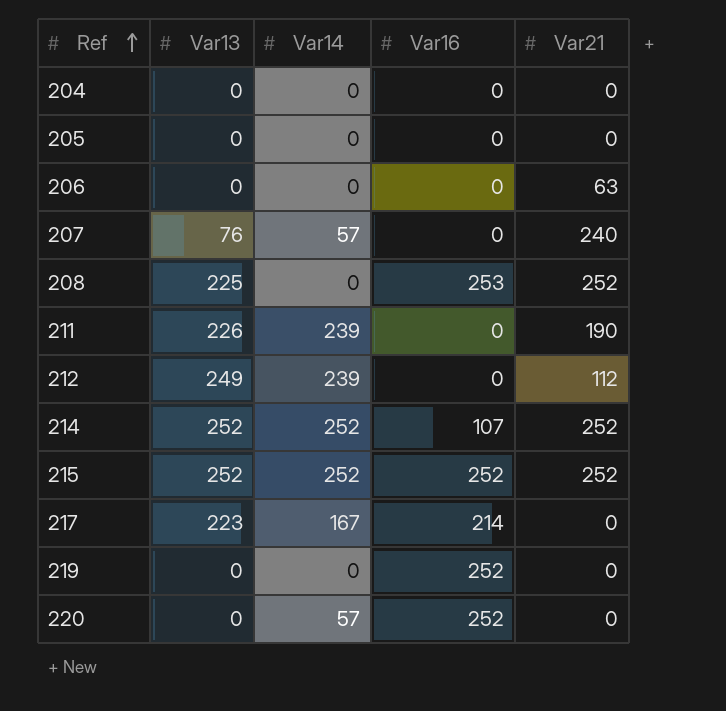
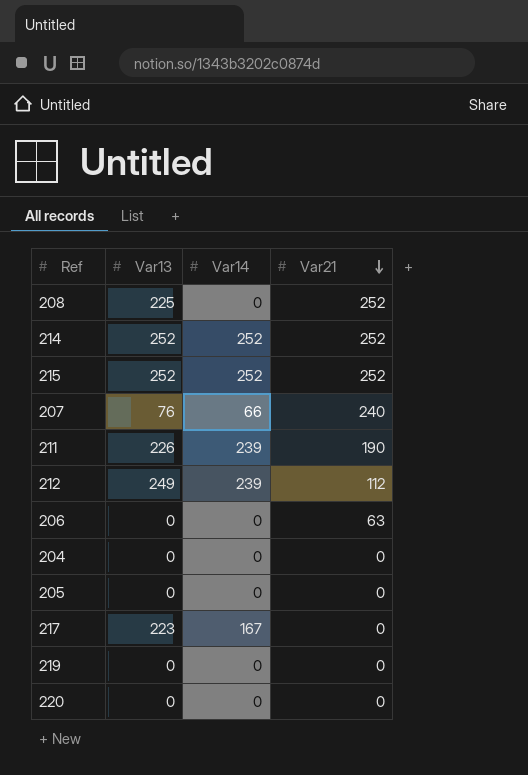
row order: Ref ascending -> Var21 descending
column Var16 | position: 4 -> none
207 | Var14: 57 -> 66
220 | Var14: 57 -> 0

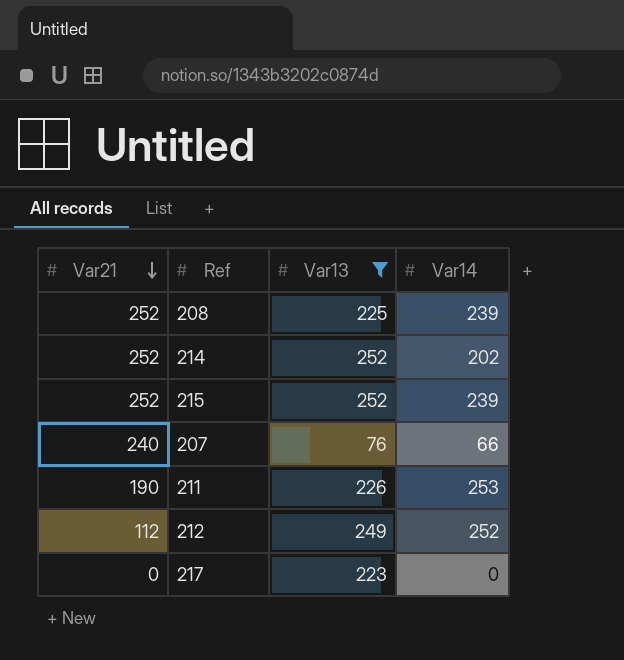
filter: none -> Var13 != 0
column Var21 | position: 4 -> 1
208 | Var14: 0 -> 239
214 | Var14: 252 -> 202
215 | Var14: 252 -> 239
211 | Var14: 239 -> 253
212 | Var14: 239 -> 252
217 | Var14: 167 -> 0

